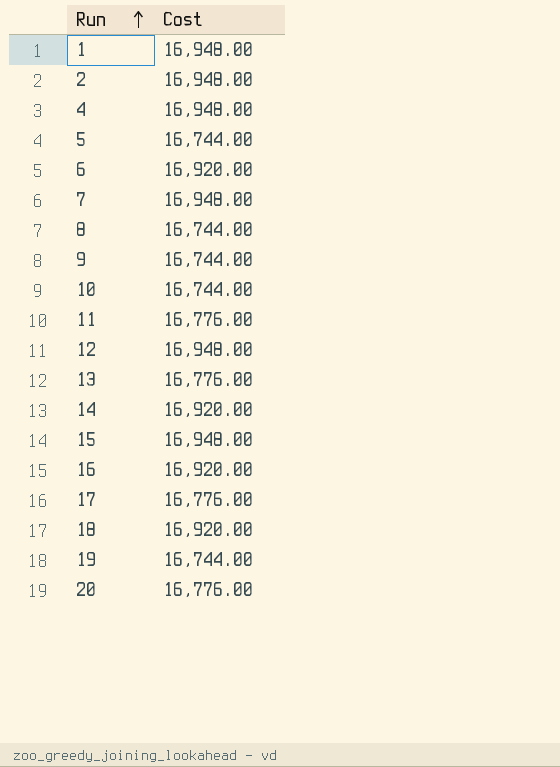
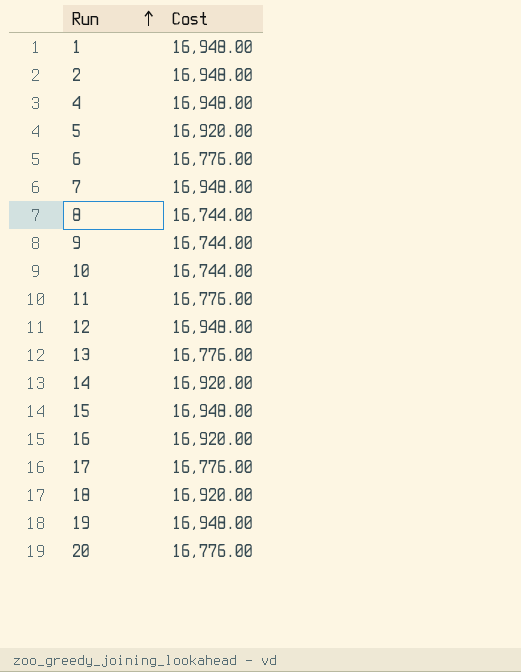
5 | Cost: 16,744.00 -> 16,920.00
6 | Cost: 16,920.00 -> 16,776.00
19 | Cost: 16,744.00 -> 16,948.00

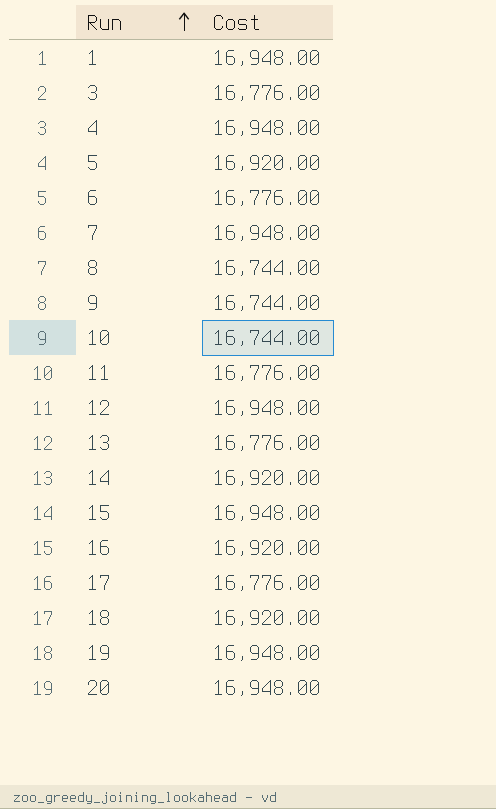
row 2: 16,948.00 -> none
row 3: none -> 16,776.00
20 | Cost: 16,776.00 -> 16,948.00

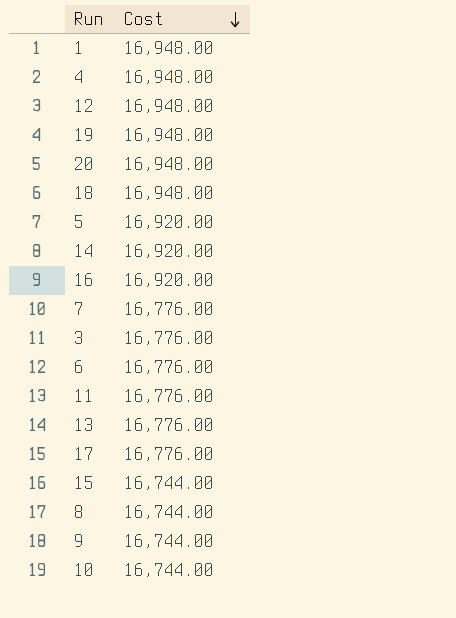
row order: Run ascending -> Cost descending
18 | Cost: 16,920.00 -> 16,948.00
7 | Cost: 16,948.00 -> 16,776.00
15 | Cost: 16,948.00 -> 16,744.00

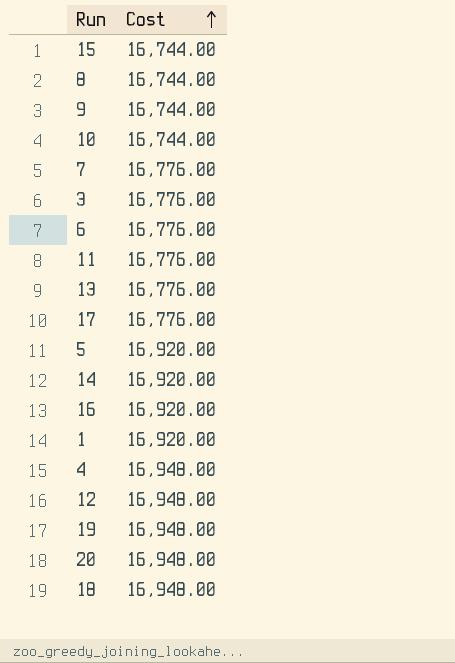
row order: Cost descending -> Cost ascending
1 | Cost: 16,948.00 -> 16,920.00

